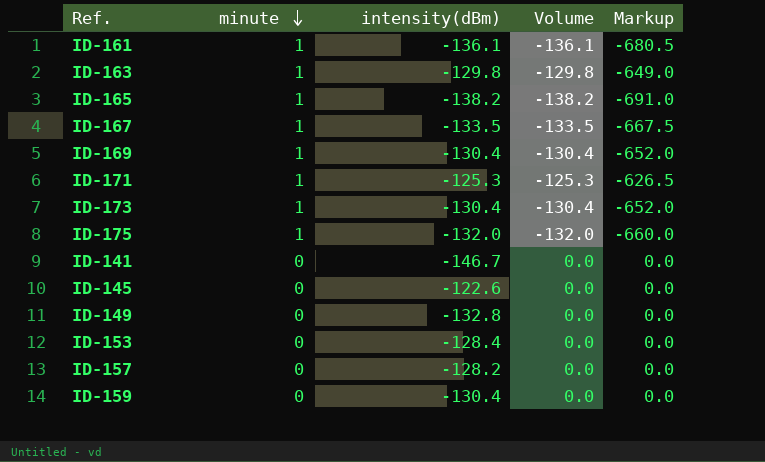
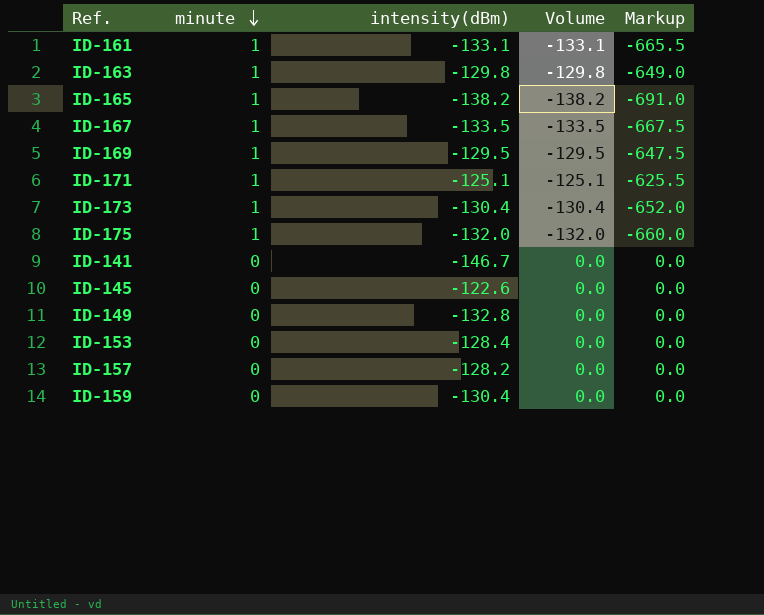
ID-161 | intensity(dBm): -136.1 -> -133.1
ID-161 | Volume: -136.1 -> -133.1
ID-161 | Markup: -680.5 -> -665.5
ID-169 | intensity(dBm): -130.4 -> -129.5
ID-169 | Volume: -130.4 -> -129.5
ID-169 | Markup: -652.0 -> -647.5
ID-171 | intensity(dBm): -125.3 -> -125.1
ID-171 | Volume: -125.3 -> -125.1
ID-171 | Markup: -626.5 -> -625.5

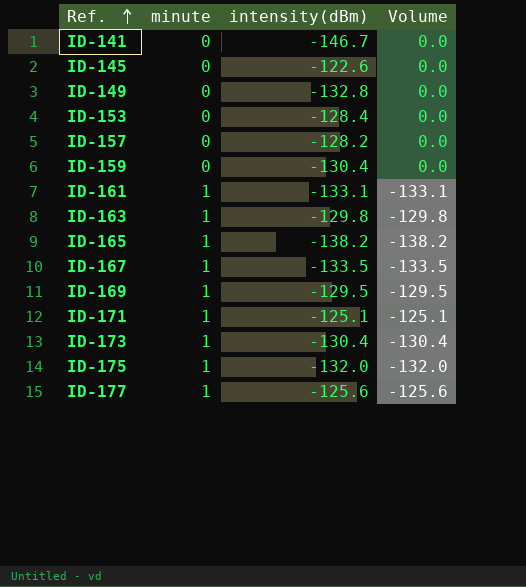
row order: minute descending -> Ref. ascending
column Markup | formula: [Volume] * 5 -> none
row ID-177: none -> 1 | -125.6 | -125.6

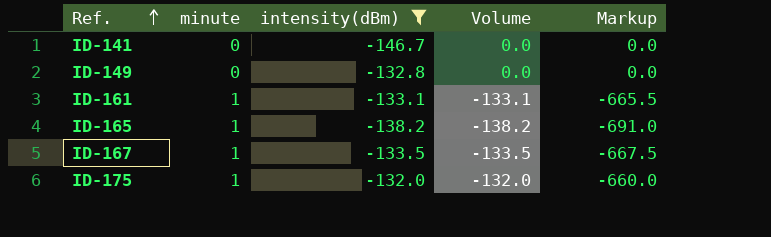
filter: none -> intensity(dBm) <= -132.0
column Markup | formula: none -> [Volume] * 5

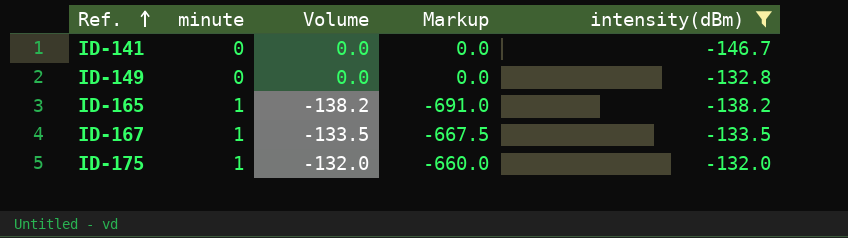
column intensity(dBm) | position: 3 -> 5
row ID-161: 1 | -133.1 | -133.1 | -665.5 -> none

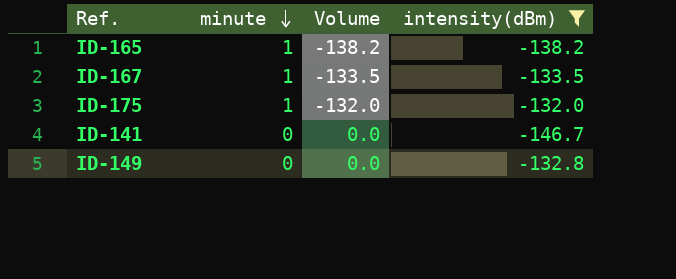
row order: Ref. ascending -> minute descending
column Markup | formula: [Volume] * 5 -> none

